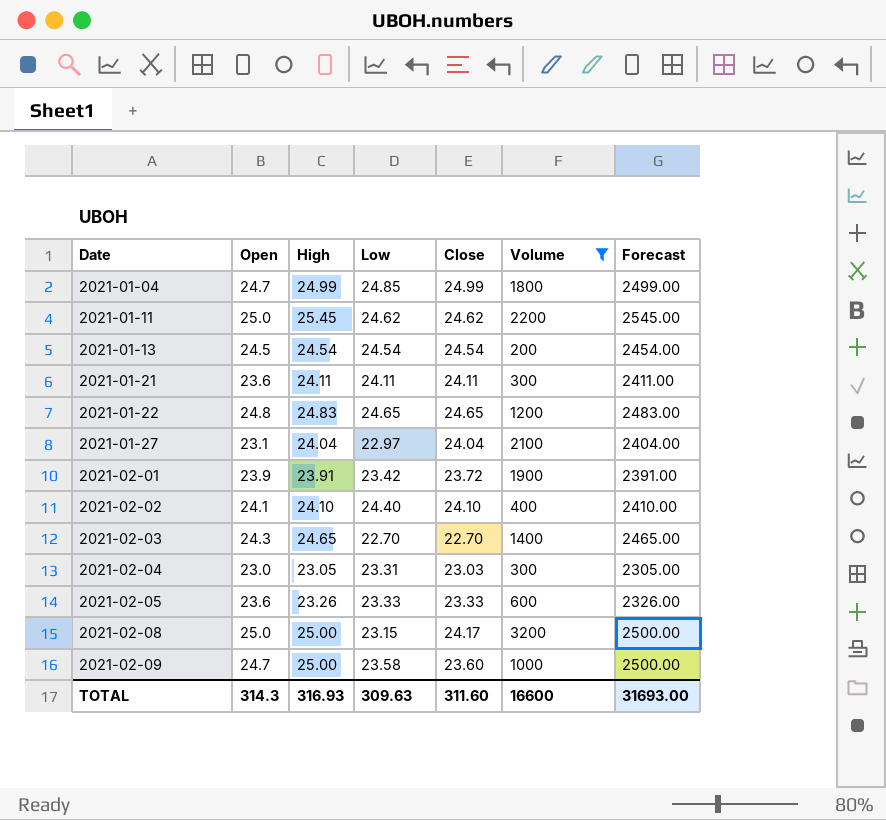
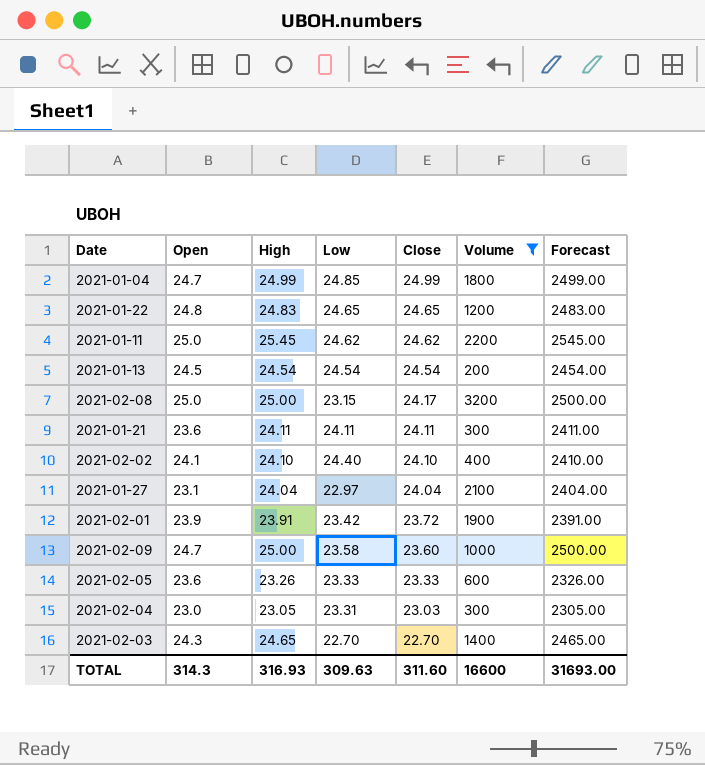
row order: Date ascending -> Close descending

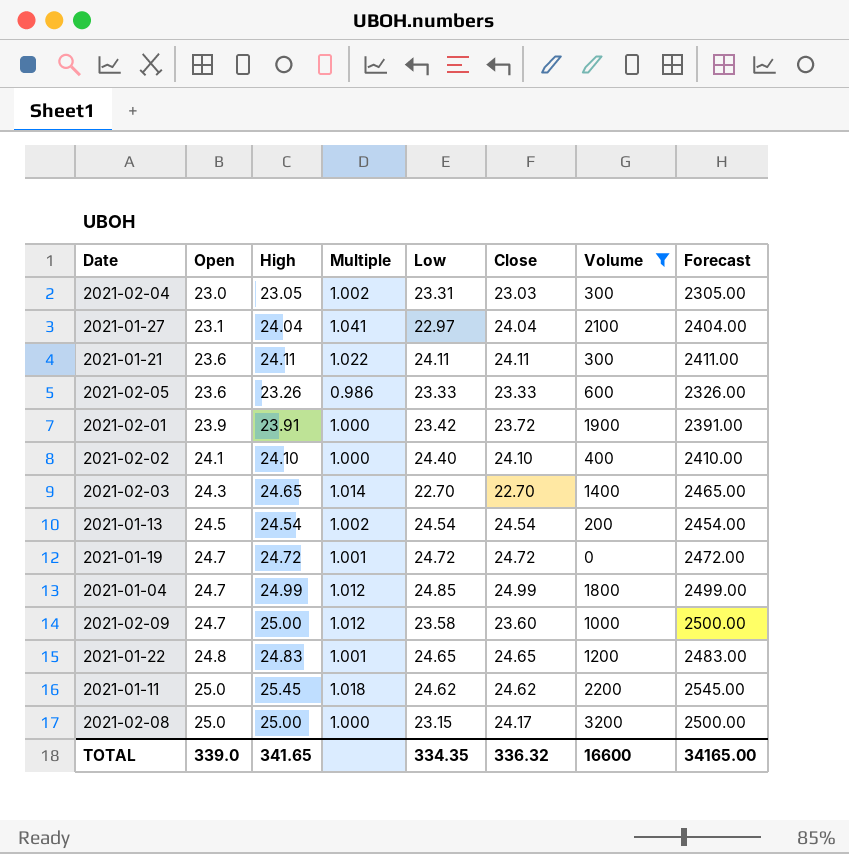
row order: Close descending -> Open ascending
column Multiple | formula: none -> [High] / [Open]
row 2021-01-19: none -> 24.7 | 24.72 | 1.001 | 24.72 | 24.72 | 0 | 2472.00
TOTAL | Open: 314.3 -> 339.0
TOTAL | High: 316.93 -> 341.65
TOTAL | Low: 309.63 -> 334.35
TOTAL | Close: 311.60 -> 336.32
TOTAL | Forecast: 31693.00 -> 34165.00

